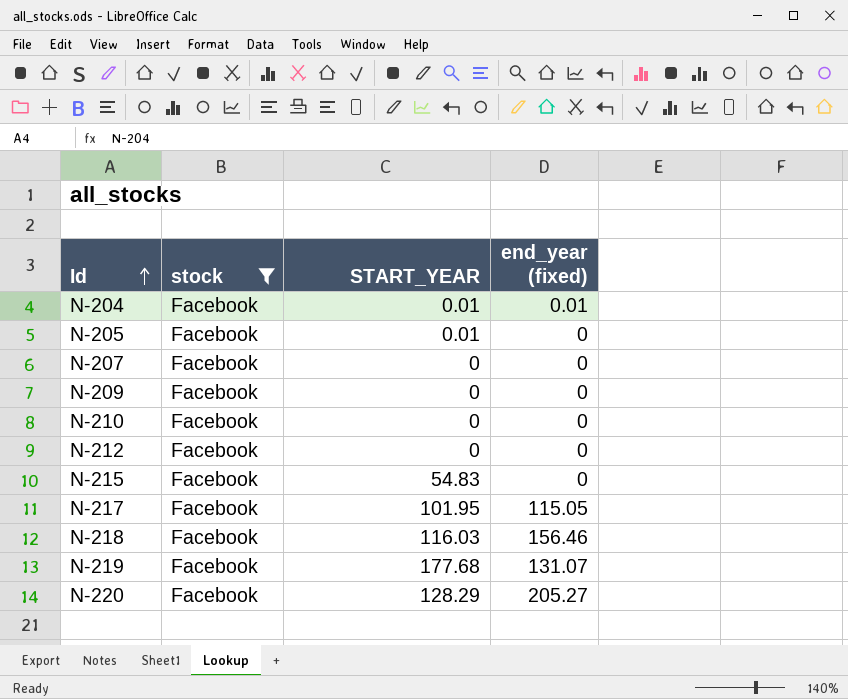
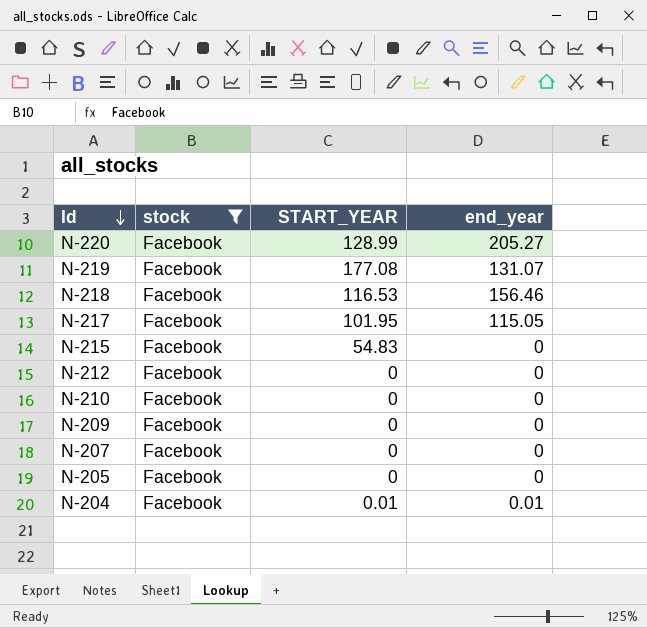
row order: Id ascending -> Id descending
column name: end_year (fixed) -> end_year
N-220 | START_YEAR: 128.29 -> 128.99
N-219 | START_YEAR: 177.68 -> 177.08
N-218 | START_YEAR: 116.03 -> 116.53
N-205 | START_YEAR: 0.01 -> 0

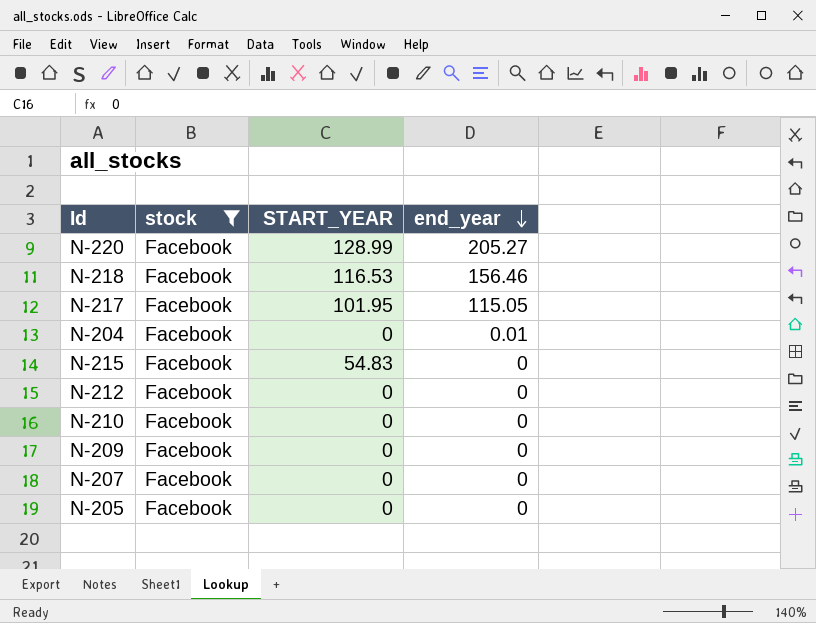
row order: Id descending -> end_year descending
row N-219: Facebook | 177.08 | 131.07 -> none
N-204 | START_YEAR: 0.01 -> 0

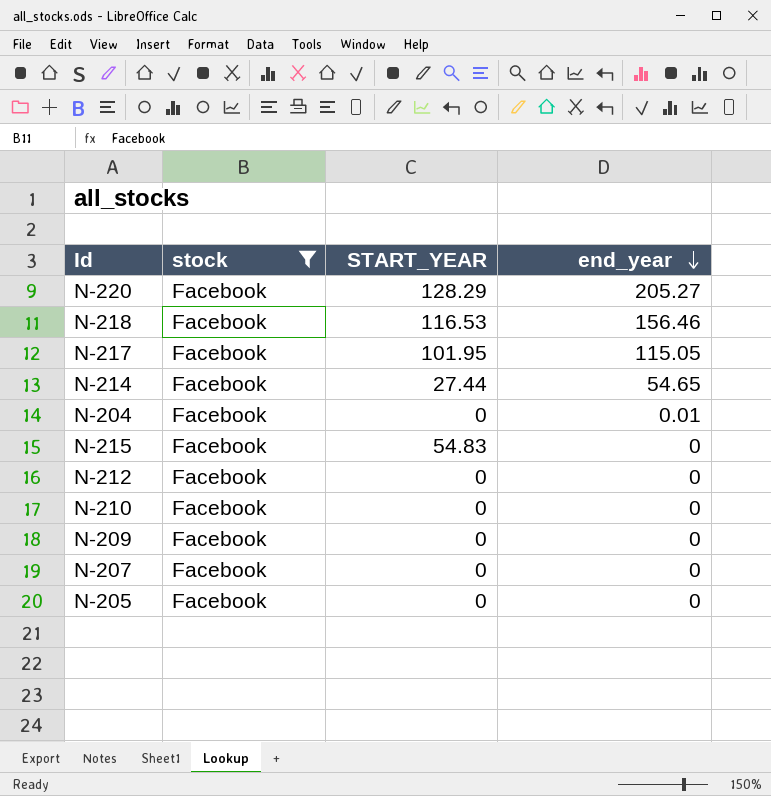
N-220 | START_YEAR: 128.99 -> 128.29
row N-214: none -> Facebook | 27.44 | 54.65

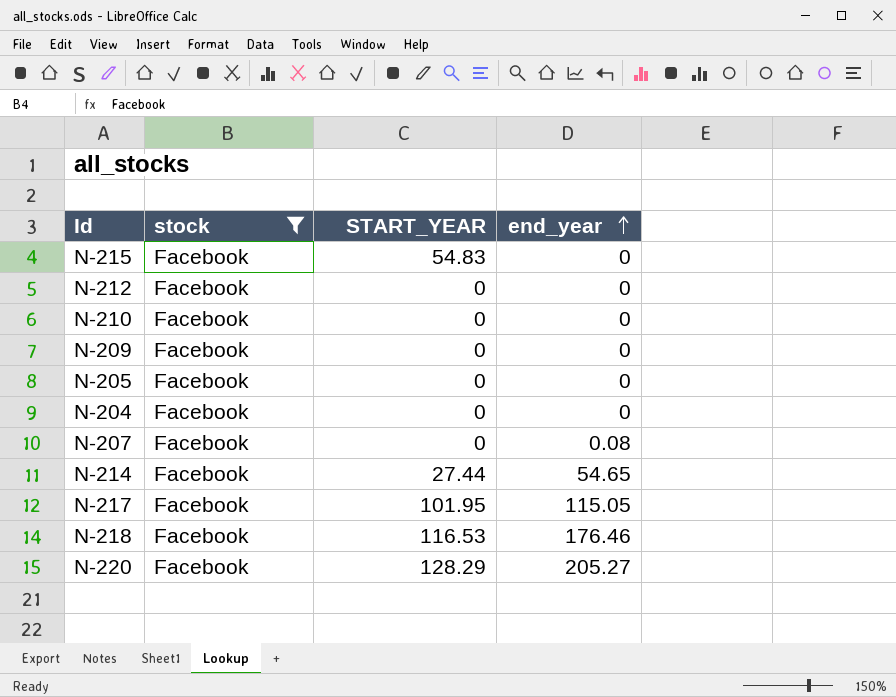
row order: end_year descending -> end_year ascending
N-204 | end_year: 0.01 -> 0
N-207 | end_year: 0 -> 0.08
N-218 | end_year: 156.46 -> 176.46

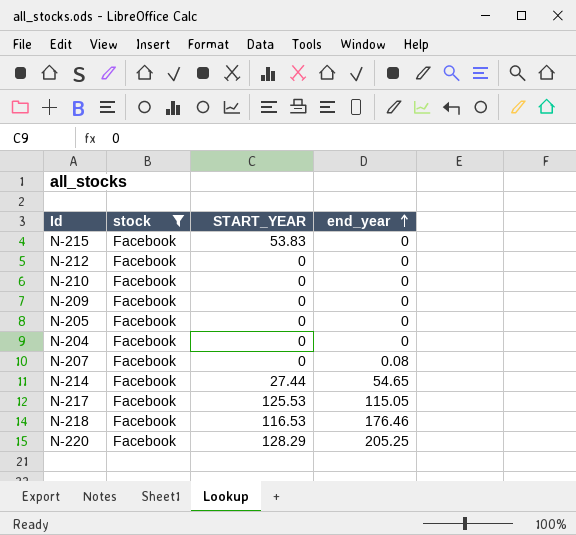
N-215 | START_YEAR: 54.83 -> 53.83
N-217 | START_YEAR: 101.95 -> 125.53
N-220 | end_year: 205.27 -> 205.25

